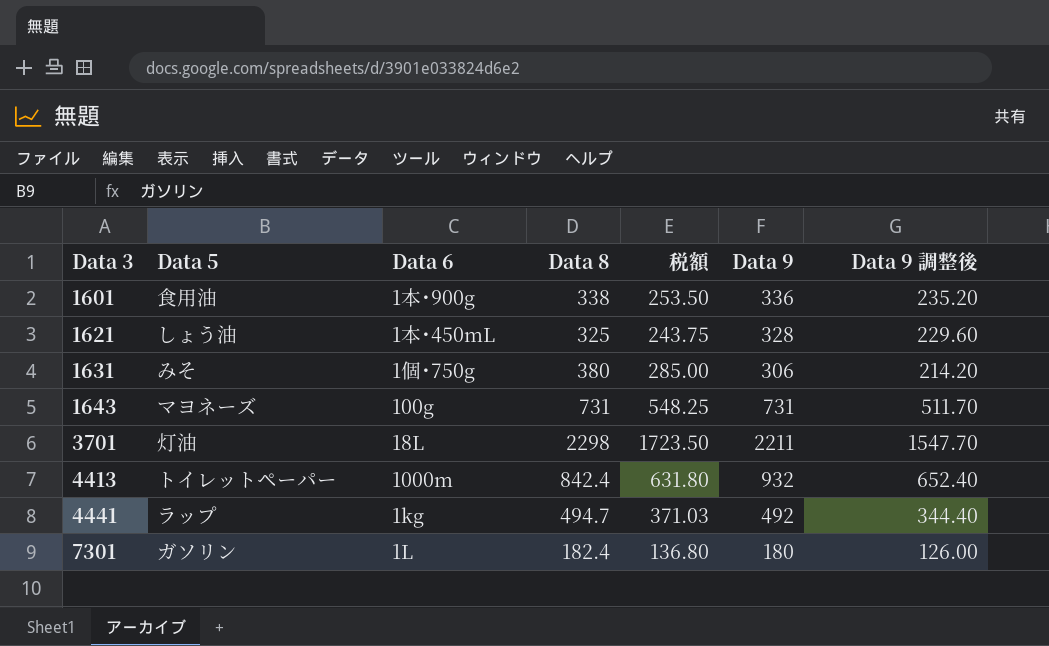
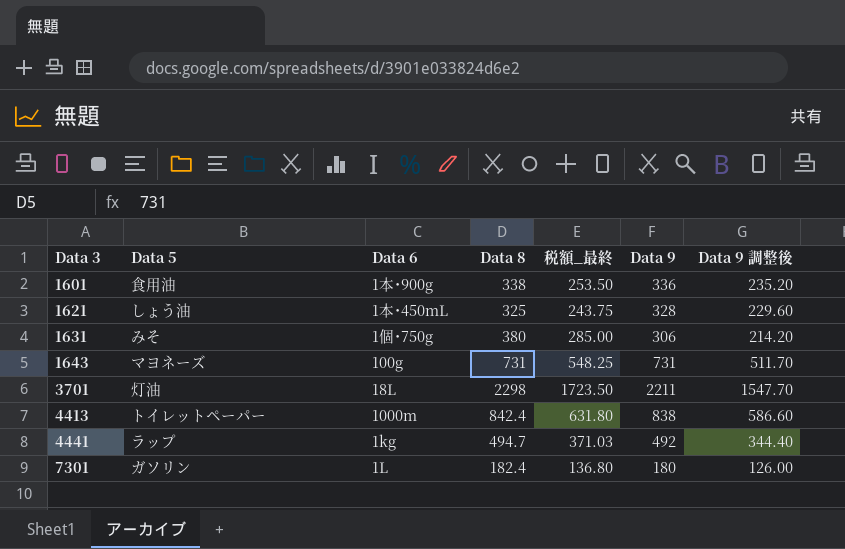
column name: 税額 -> 税額_最終
4413 | Data 9: 932 -> 838
4413 | Data 9 調整後: 652.40 -> 586.60

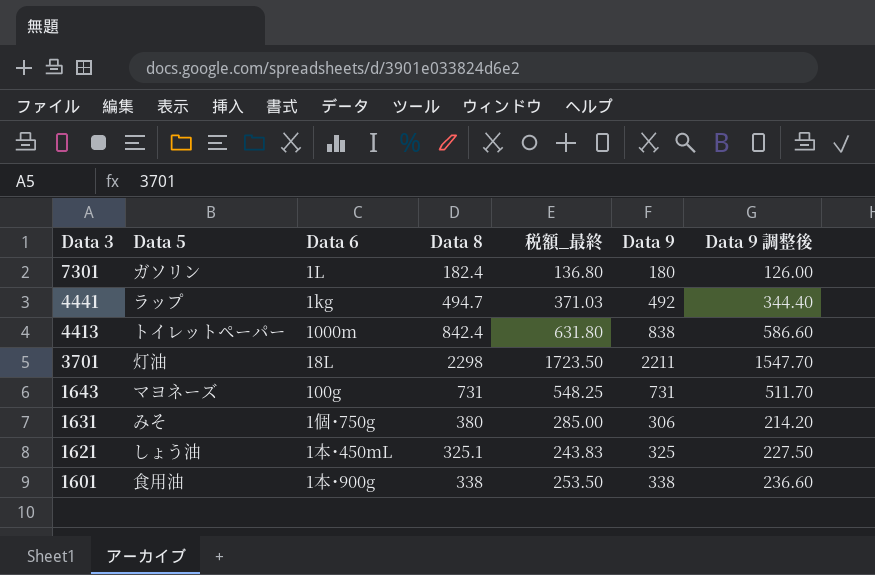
row order: Data 3 ascending -> Data 3 descending
1621 | Data 8: 325 -> 325.1
1621 | 税額_最終: 243.75 -> 243.83
1621 | Data 9: 328 -> 325
1621 | Data 9 調整後: 229.60 -> 227.50
1601 | Data 9: 336 -> 338
1601 | Data 9 調整後: 235.20 -> 236.60

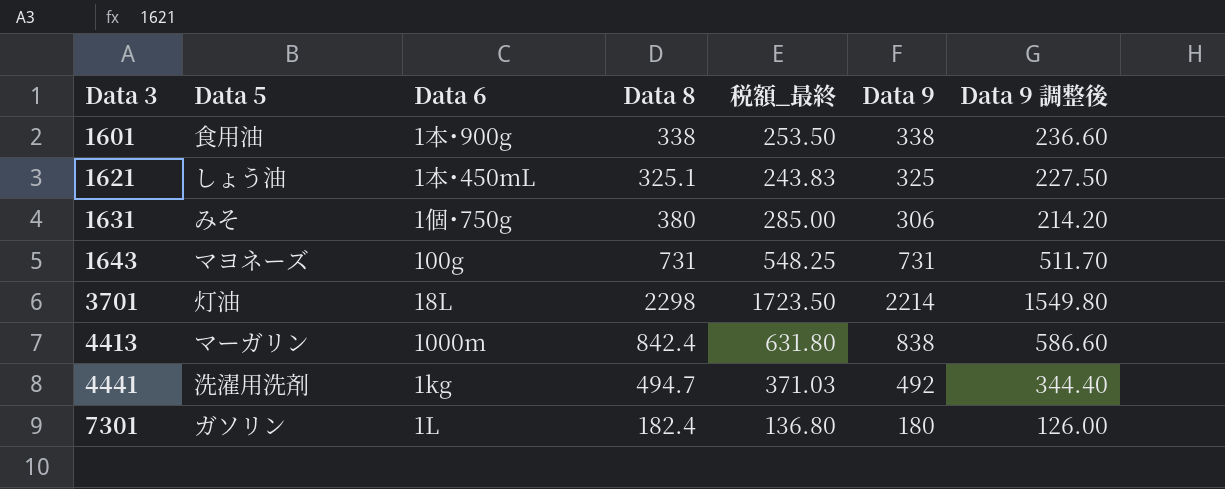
row order: Data 3 descending -> Data 3 ascending
3701 | Data 9: 2211 -> 2214
3701 | Data 9 調整後: 1547.70 -> 1549.80
4413 | Data 5: トイレットペーパー -> マーガリン
4441 | Data 5: ラップ -> 洗濯用洗剤

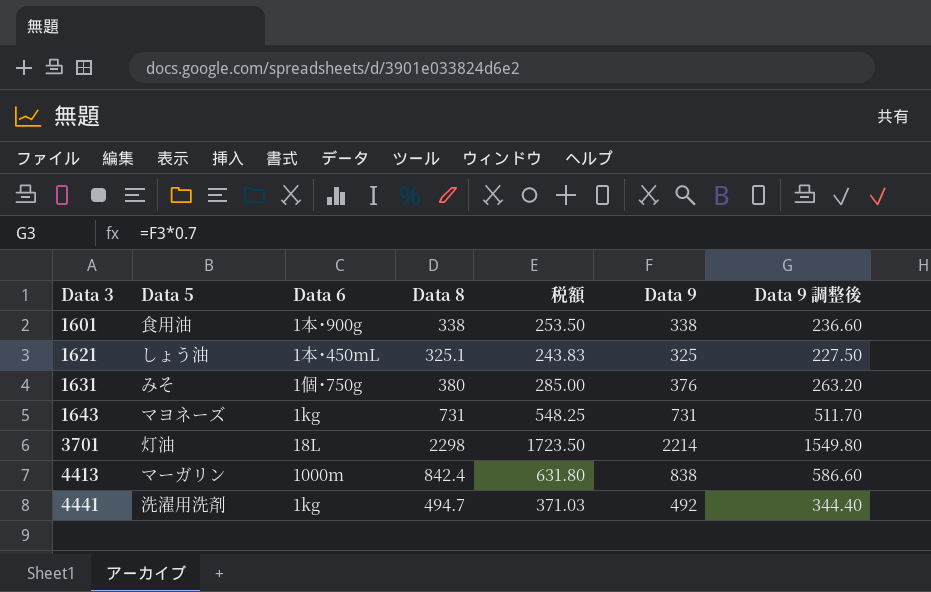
column name: 税額_最終 -> 税額
row 7301: ガソリン | 1L | 182.4 | 136.80 | 180 | 126.00 -> none
1631 | Data 9: 306 -> 376
1631 | Data 9 調整後: 214.20 -> 263.20
1643 | Data 6: 100g -> 1kg

